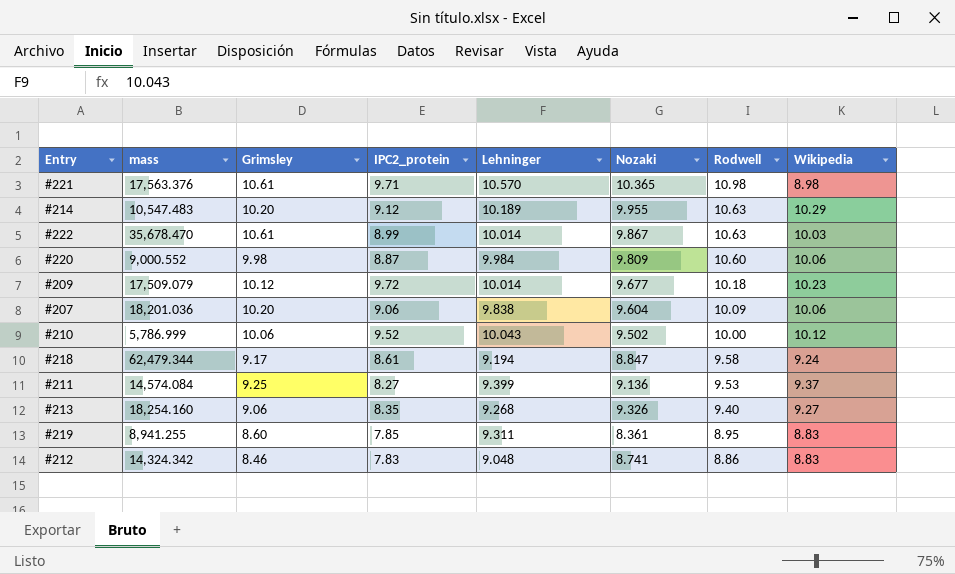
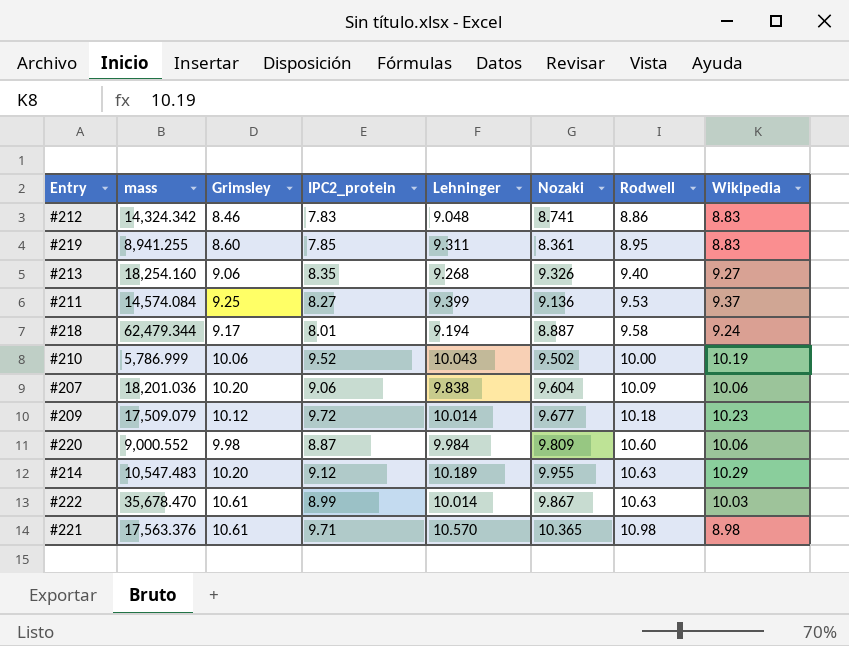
row order: Rodwell descending -> Rodwell ascending
#218 | IPC2_protein: 8.61 -> 8.01
#218 | Nozaki: 8.847 -> 8.887
#210 | Wikipedia: 10.12 -> 10.19

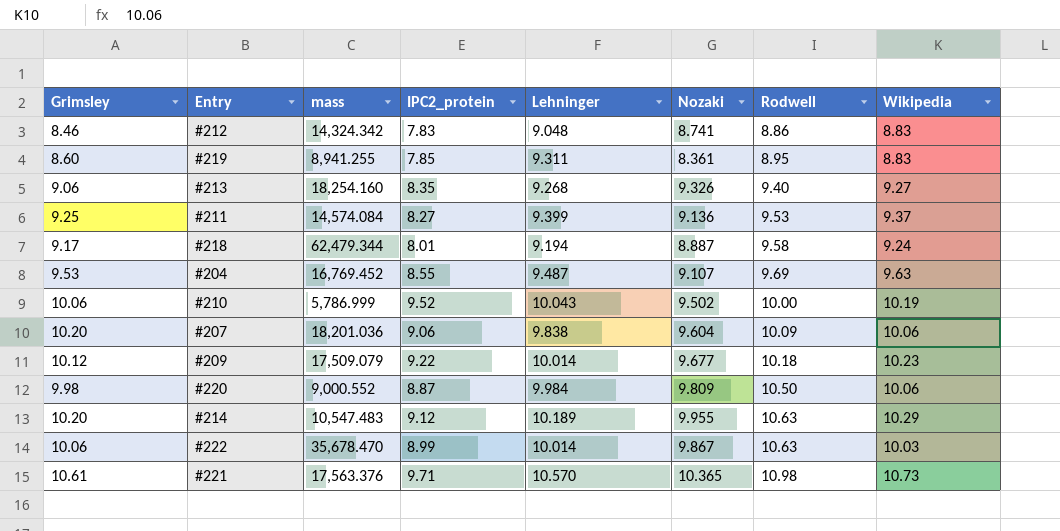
column Grimsley | position: 3 -> 1
row #204: none -> 9.53 | 16,769.452 | 8.55 | 9.487 | 9.107 | 9.69 | 9.63
#209 | IPC2_protein: 9.72 -> 9.22
#220 | Rodwell: 10.60 -> 10.50
#222 | Grimsley: 10.61 -> 10.06
#221 | Wikipedia: 8.98 -> 10.73

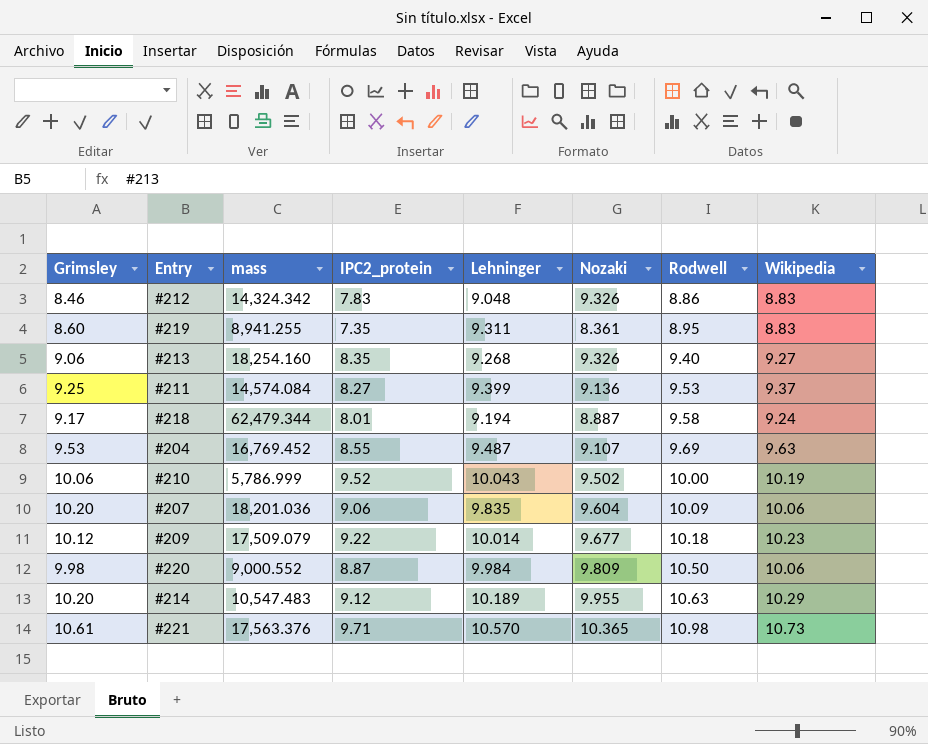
row #222: 10.06 | 35,678.470 | 8.99 | 10.014 | 9.867 | 10.63 | 10.03 -> none
#212 | Nozaki: 8.741 -> 9.326
#219 | IPC2_protein: 7.85 -> 7.35
#207 | Lehninger: 9.838 -> 9.835

